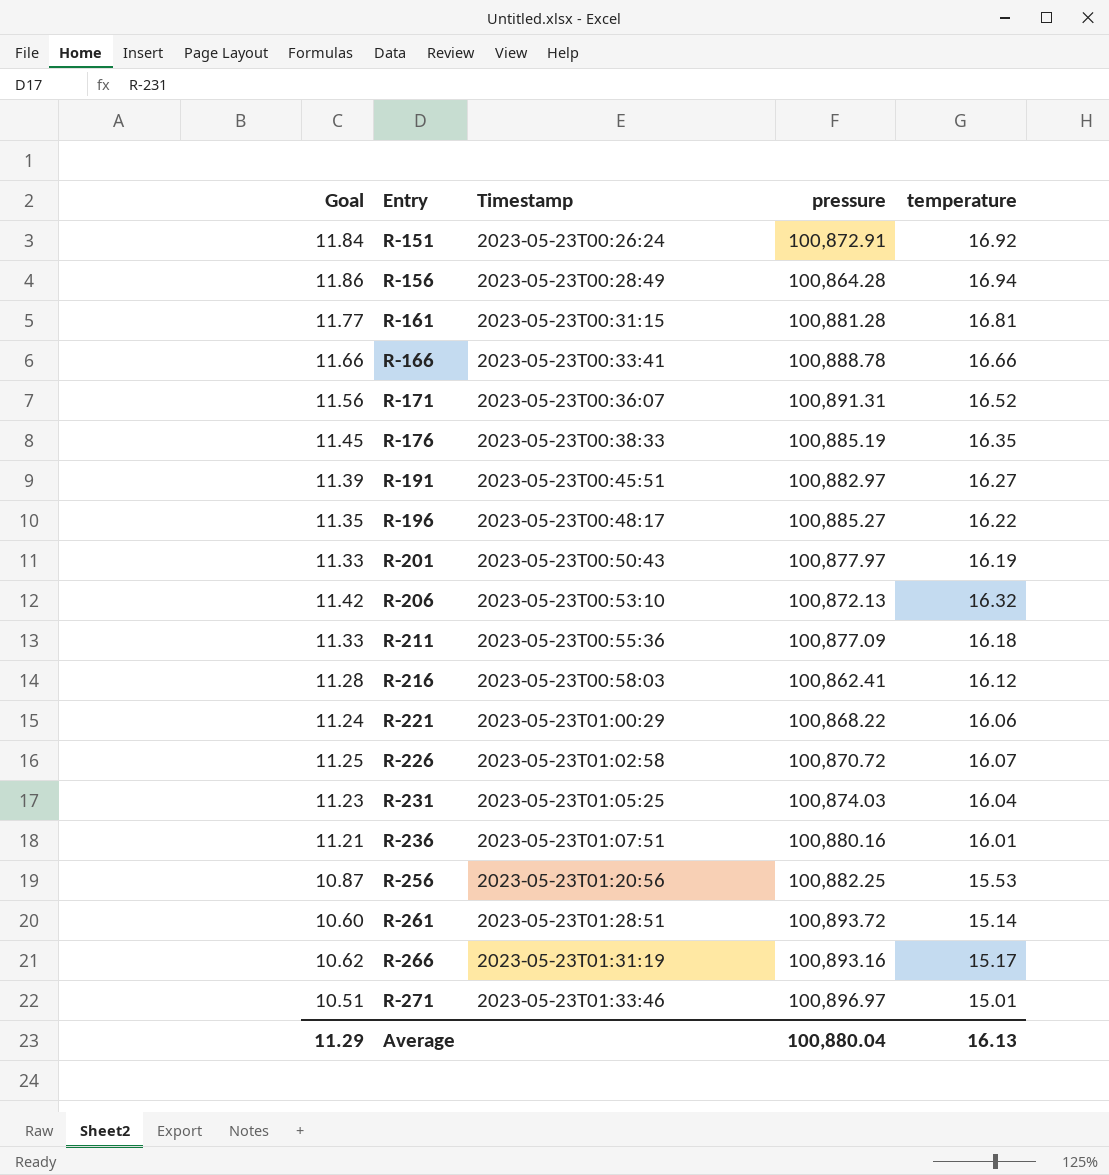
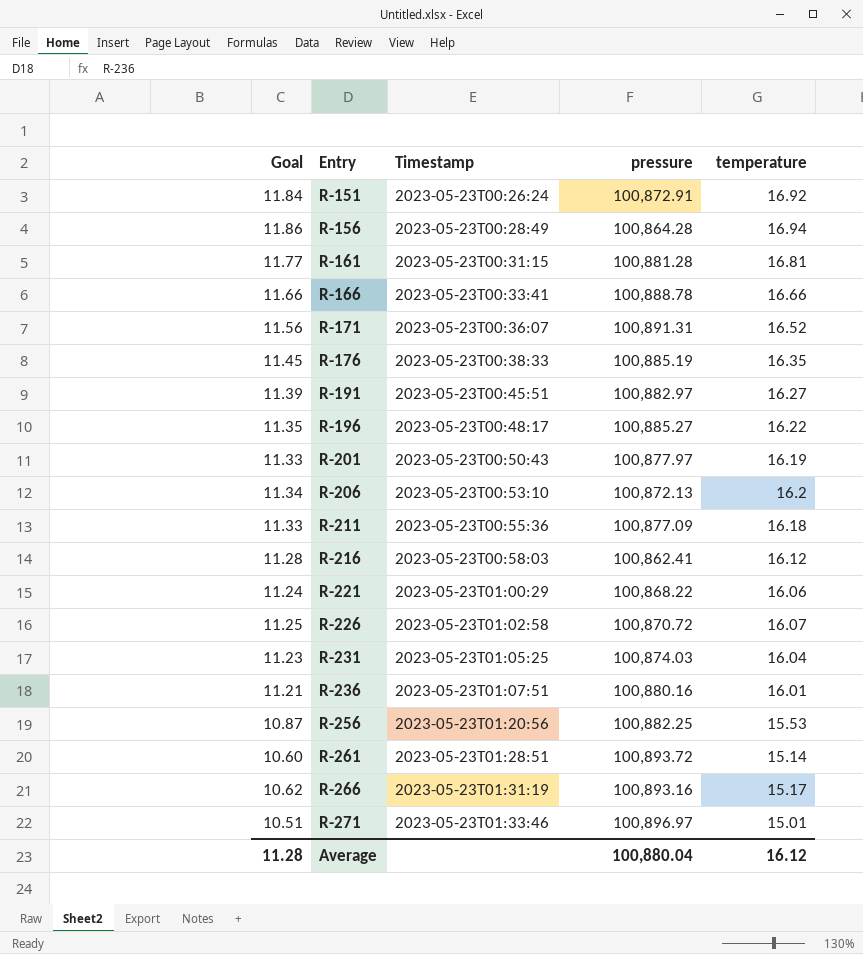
R-206 | Goal: 11.42 -> 11.34
R-206 | temperature: 16.32 -> 16.2
Average | Goal: 11.29 -> 11.28
Average | temperature: 16.13 -> 16.12

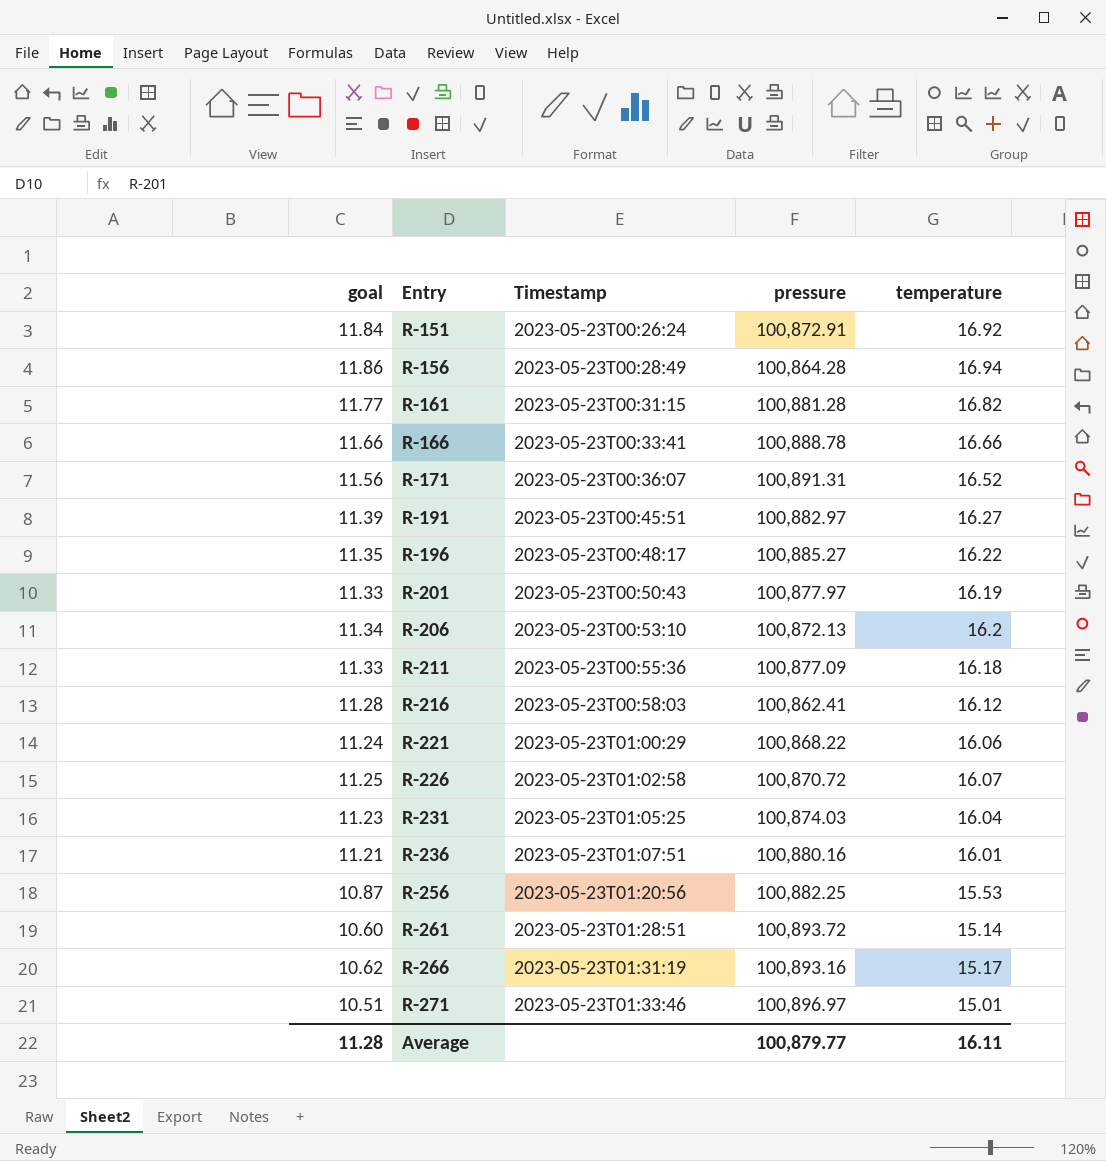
column name: Goal -> goal
row R-176: 11.45 | 2023-05-23T00:38:33 | 100,885.19 | 16.35 -> none
R-161 | temperature: 16.81 -> 16.82
Average | pressure: 100,880.04 -> 100,879.77
Average | temperature: 16.12 -> 16.11

